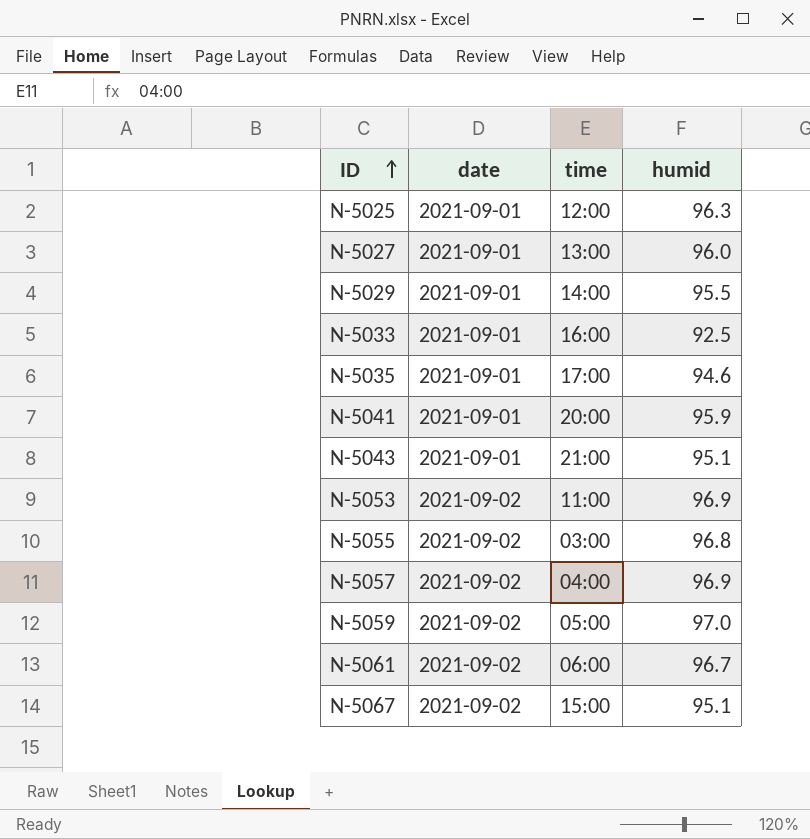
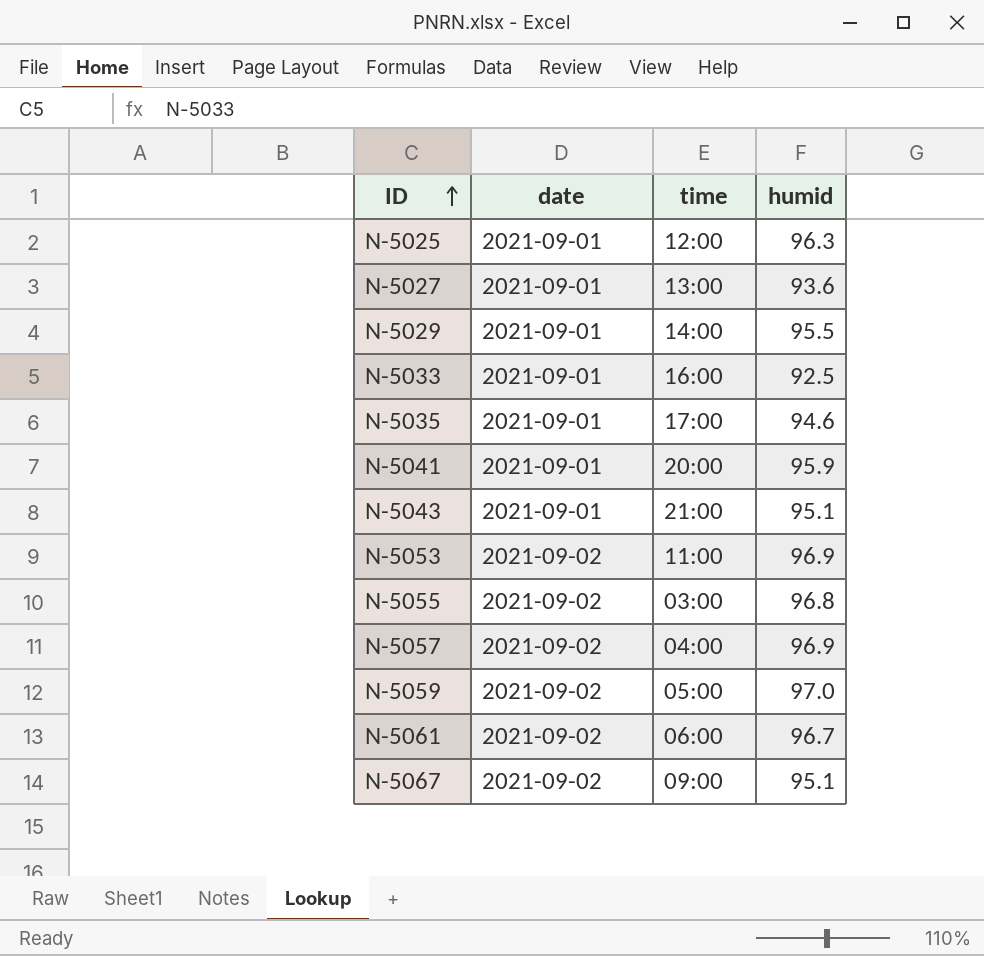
N-5027 | humid: 96.0 -> 93.6
N-5067 | time: 15:00 -> 09:00

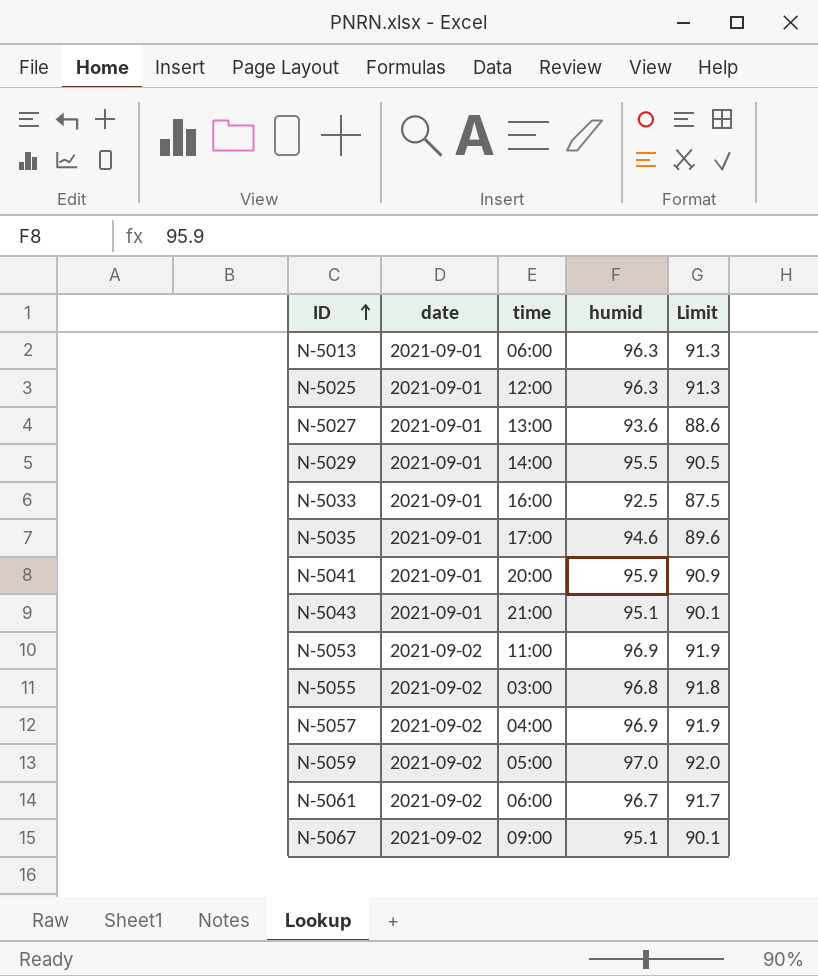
column Limit | formula: none -> [humid] - 5
row N-5013: none -> 2021-09-01 | 06:00 | 96.3 | 91.3

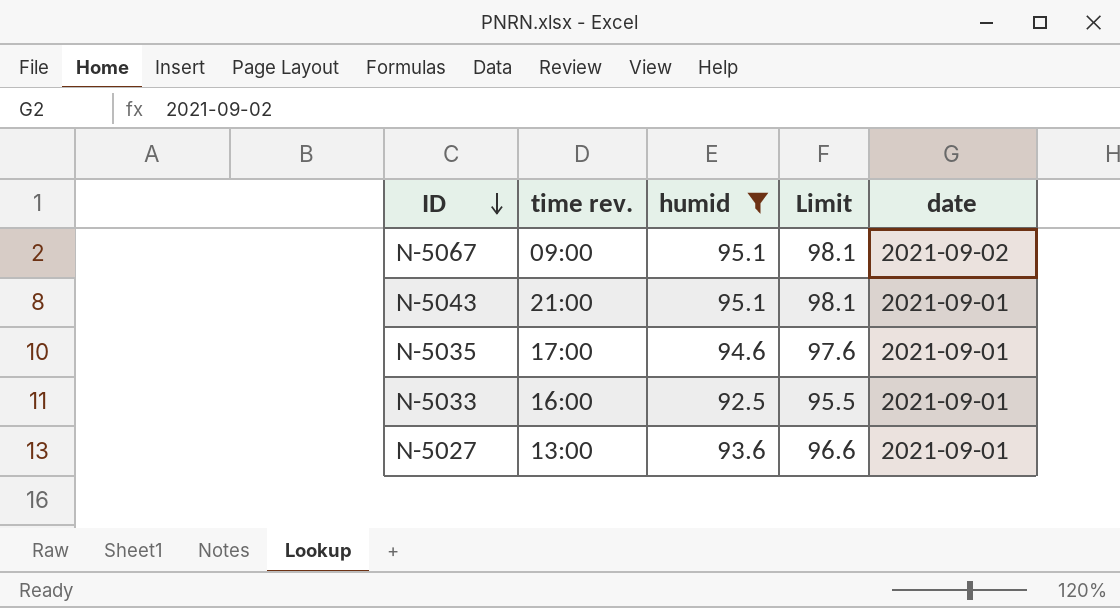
filter: none -> humid <= 95.1
row order: ID ascending -> ID descending
column name: time -> time rev.
column Limit | formula: [humid] - 5 -> [humid] + 3
column date | position: 2 -> 5

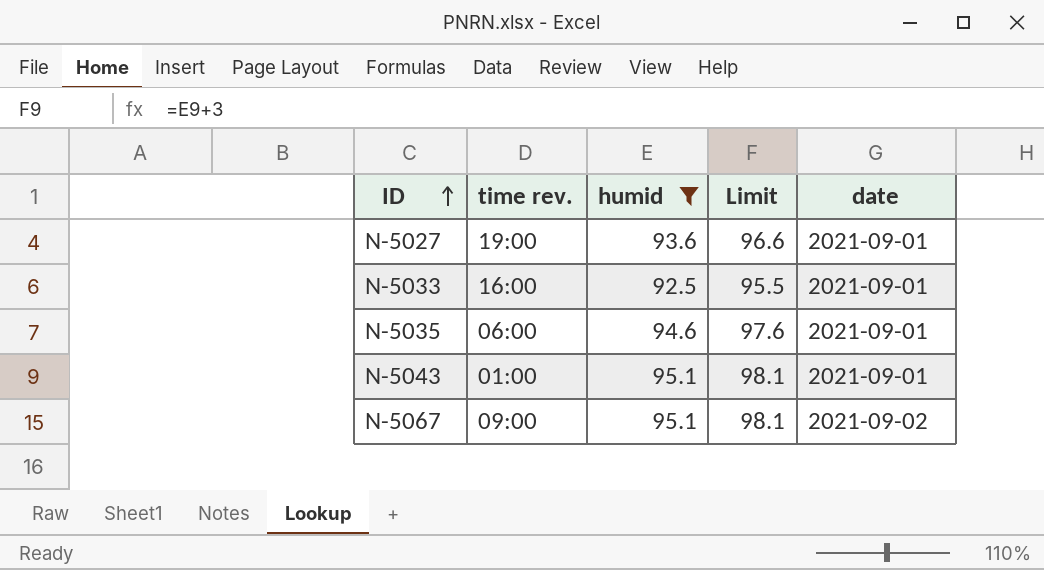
row order: ID descending -> ID ascending
N-5027 | time rev.: 13:00 -> 19:00
N-5035 | time rev.: 17:00 -> 06:00
N-5043 | time rev.: 21:00 -> 01:00

